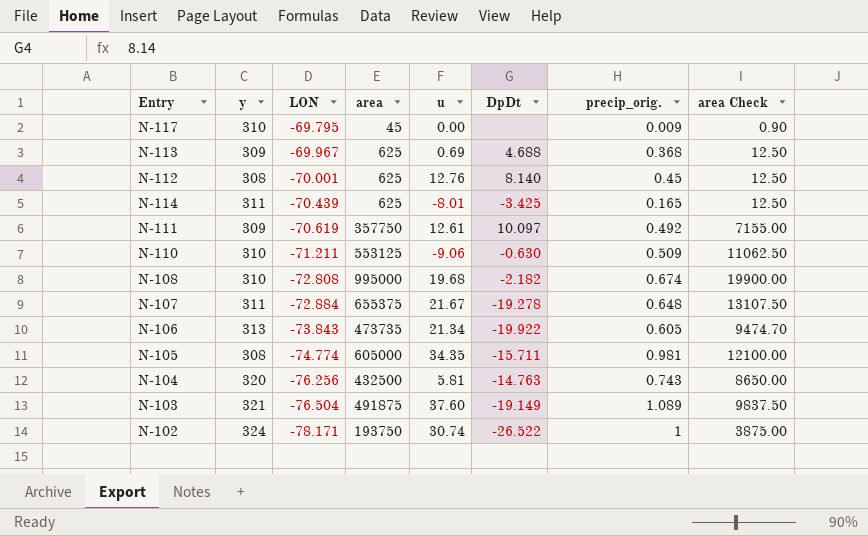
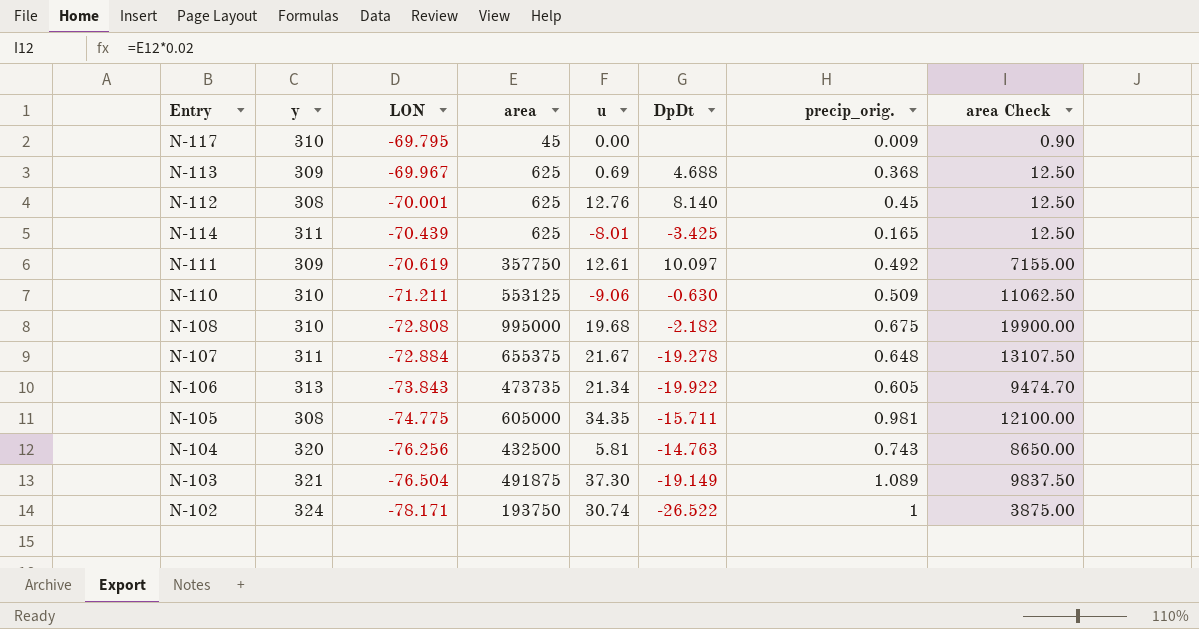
N-108 | precip_orig.: 0.674 -> 0.675
N-105 | LON: -74.774 -> -74.775
N-103 | u: 37.60 -> 37.30

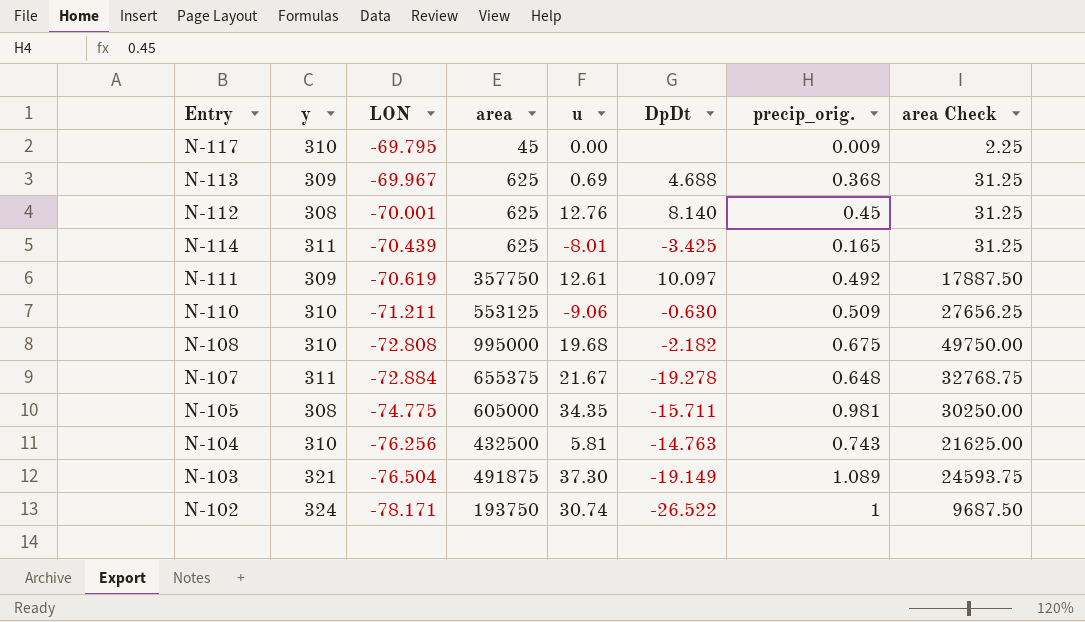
column area Check | formula: [area] * 0.02 -> [area] * 0.05
row N-106: 313 | -73.843 | 473735 | 21.34 | -19.922 | 0.605 | 9474.70 -> none
N-104 | y: 320 -> 310

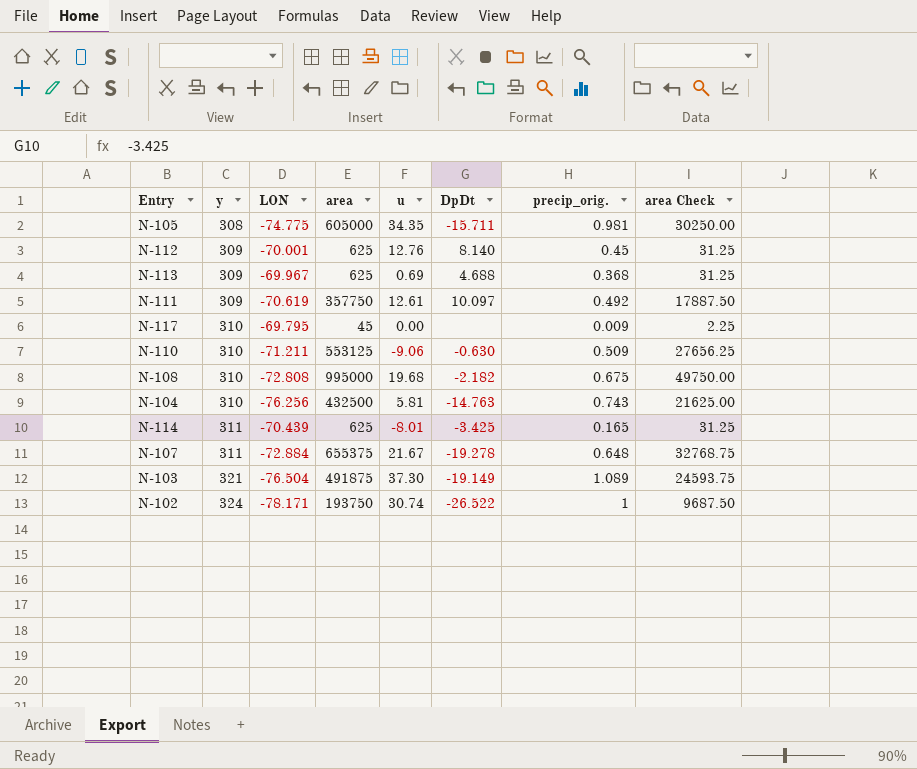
row order: LON descending -> y ascending
N-112 | y: 308 -> 309

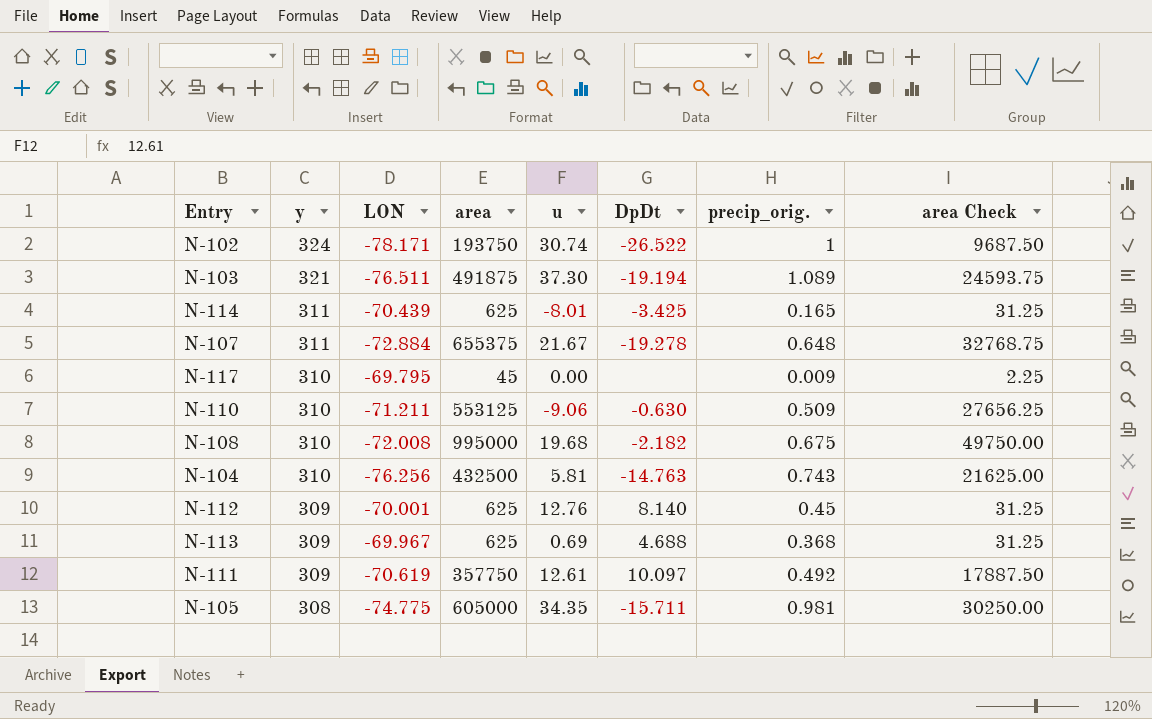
row order: y ascending -> y descending
N-103 | LON: -76.504 -> -76.511
N-103 | DpDt: -19.149 -> -19.194
N-108 | LON: -72.808 -> -72.008

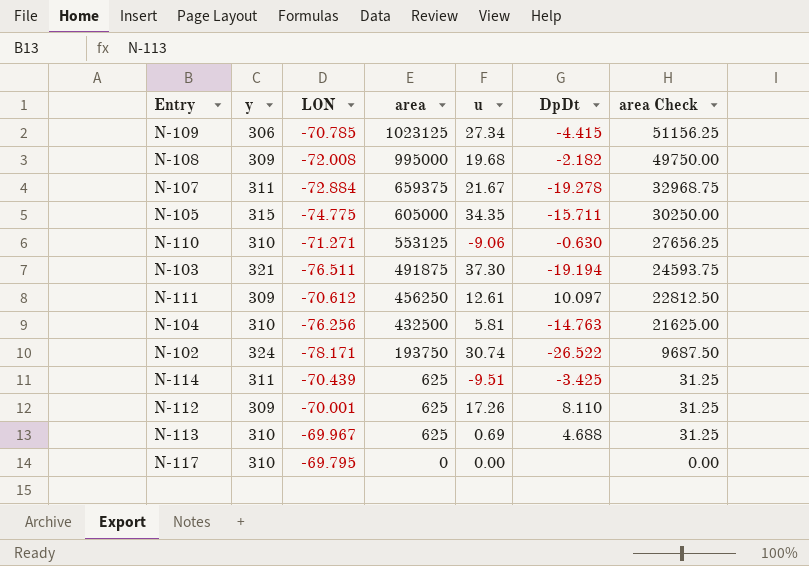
row order: y descending -> area descending
column precip_orig. | position: 7 -> none
row N-109: none -> 306 | -70.785 | 1023125 | 27.34 | -4.415 | 51156.25
N-108 | y: 310 -> 309
N-107 | area: 655375 -> 659375
N-107 | area Check: 32768.75 -> 32968.75
N-105 | y: 308 -> 315
N-110 | LON: -71.211 -> -71.271
N-111 | LON: -70.619 -> -70.612
N-111 | area: 357750 -> 456250
N-111 | area Check: 17887.50 -> 22812.50
N-114 | u: -8.01 -> -9.51
N-112 | u: 12.76 -> 17.26
N-112 | DpDt: 8.140 -> 8.110
N-113 | y: 309 -> 310
N-117 | area: 45 -> 0
N-117 | area Check: 2.25 -> 0.00

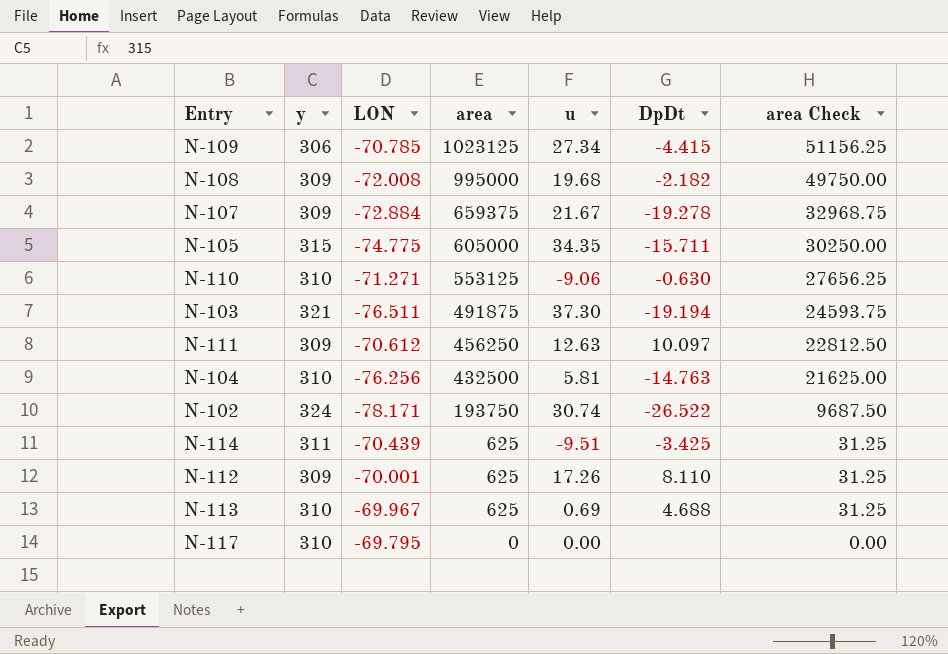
N-107 | y: 311 -> 309
N-111 | u: 12.61 -> 12.63

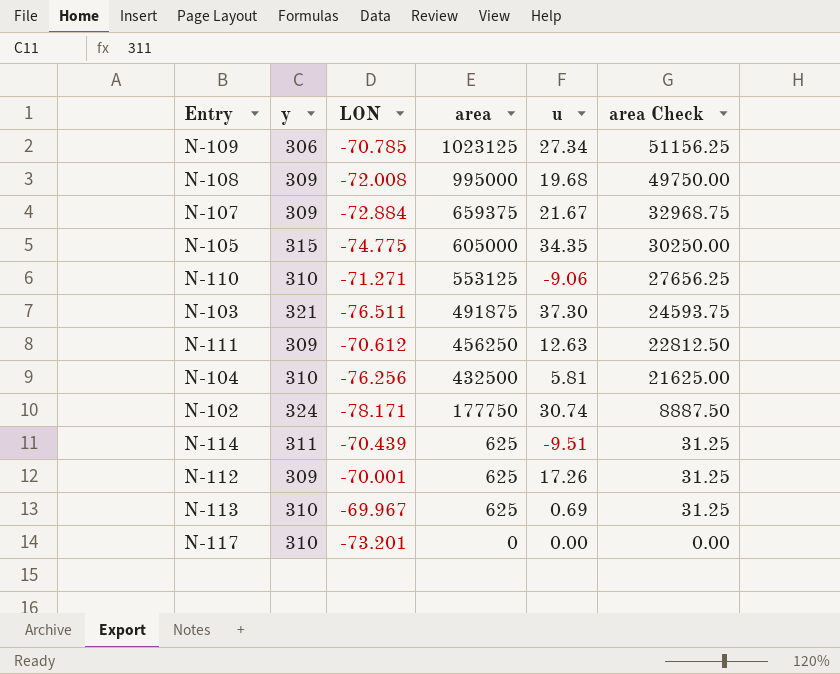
column DpDt | position: 6 -> none
N-102 | area: 193750 -> 177750
N-102 | area Check: 9687.50 -> 8887.50
N-117 | LON: -69.795 -> -73.201

